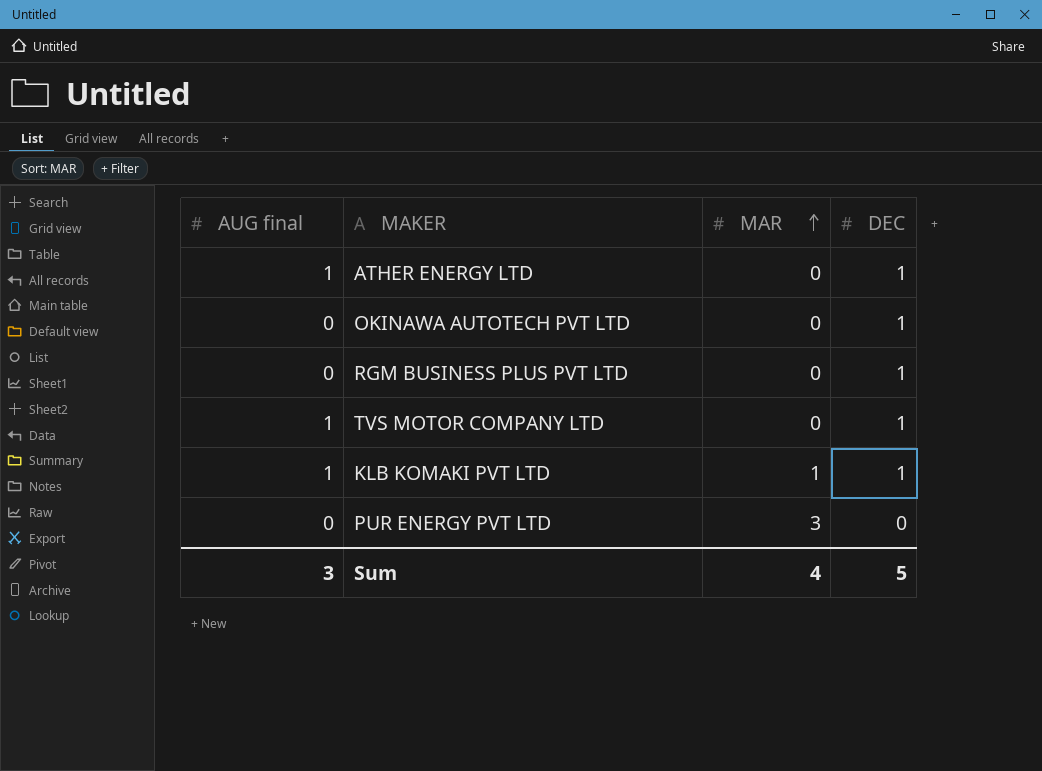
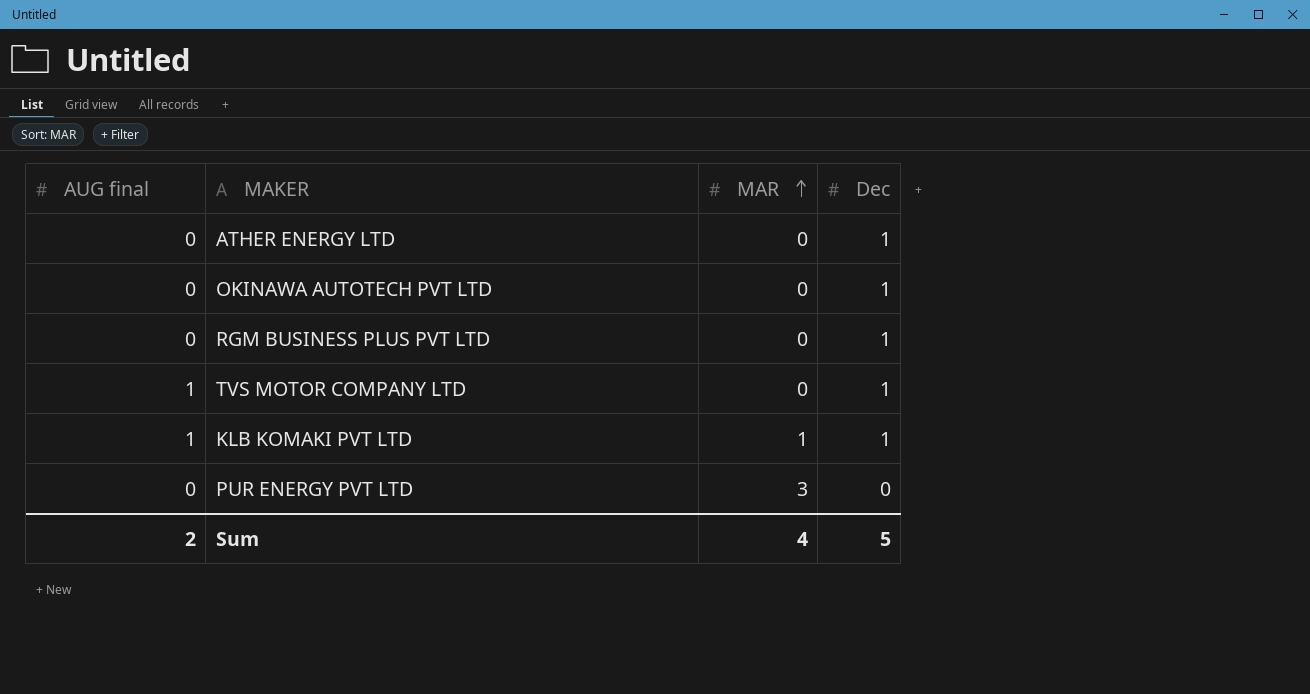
column name: DEC -> Dec
ATHER ENERGY LTD | AUG final: 1 -> 0
Sum | AUG final: 3 -> 2

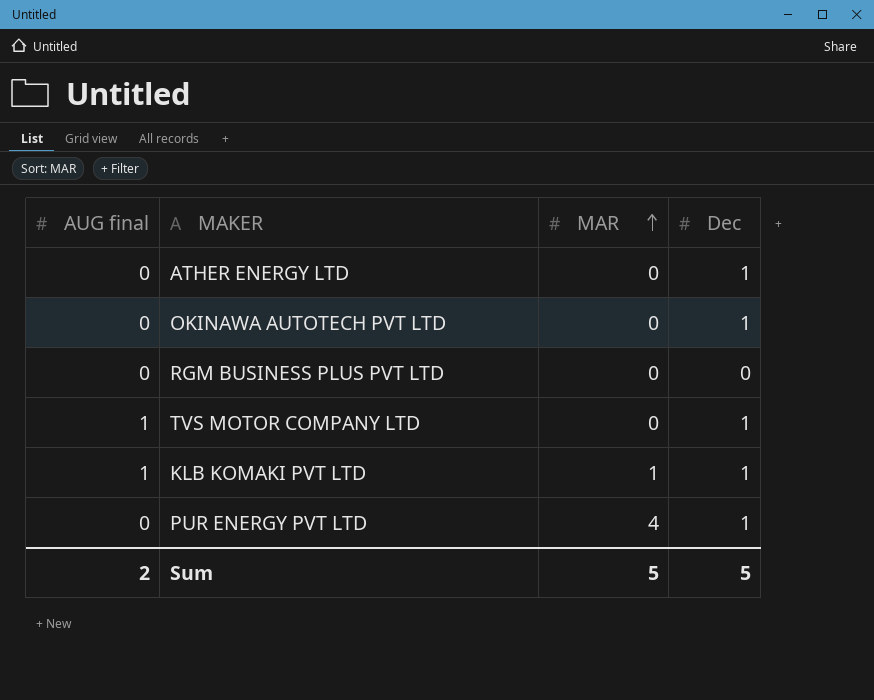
RGM BUSINESS PLUS PVT LTD | Dec: 1 -> 0
PUR ENERGY PVT LTD | MAR: 3 -> 4
PUR ENERGY PVT LTD | Dec: 0 -> 1
Sum | MAR: 4 -> 5

